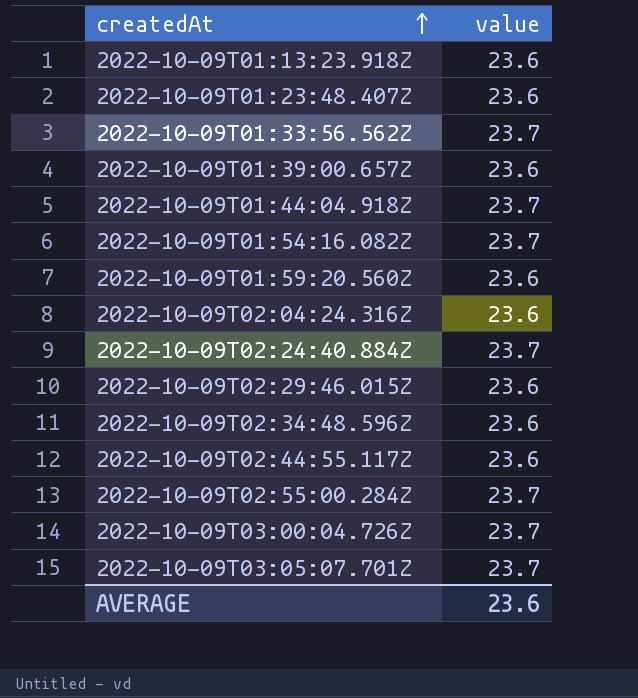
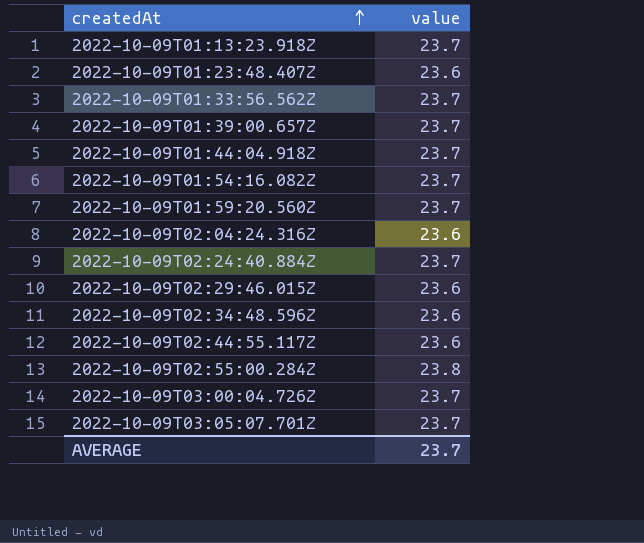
2022-10-09T01:13:23.918Z | value: 23.6 -> 23.7
2022-10-09T01:39:00.657Z | value: 23.6 -> 23.7
2022-10-09T01:59:20.560Z | value: 23.6 -> 23.7
2022-10-09T02:55:00.284Z | value: 23.7 -> 23.8
AVERAGE | value: 23.6 -> 23.7

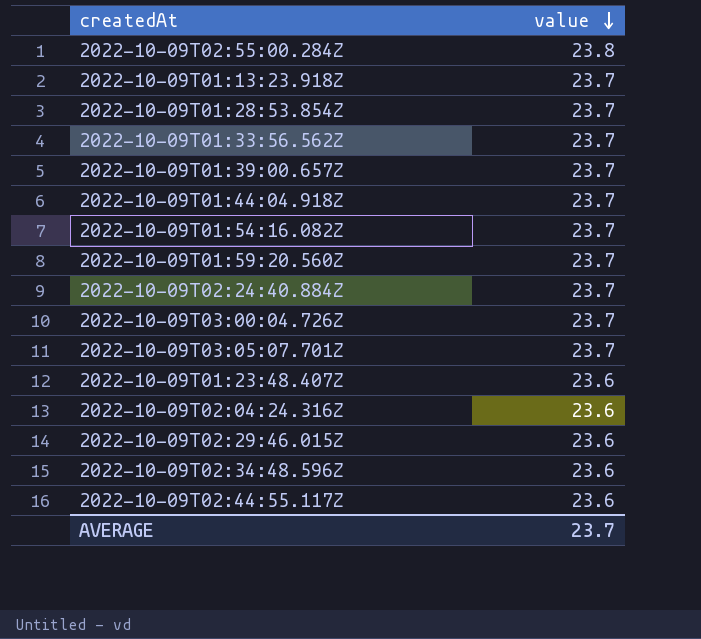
row order: createdAt ascending -> value descending
row 2022-10-09T01:28:53.854Z: none -> 23.7

